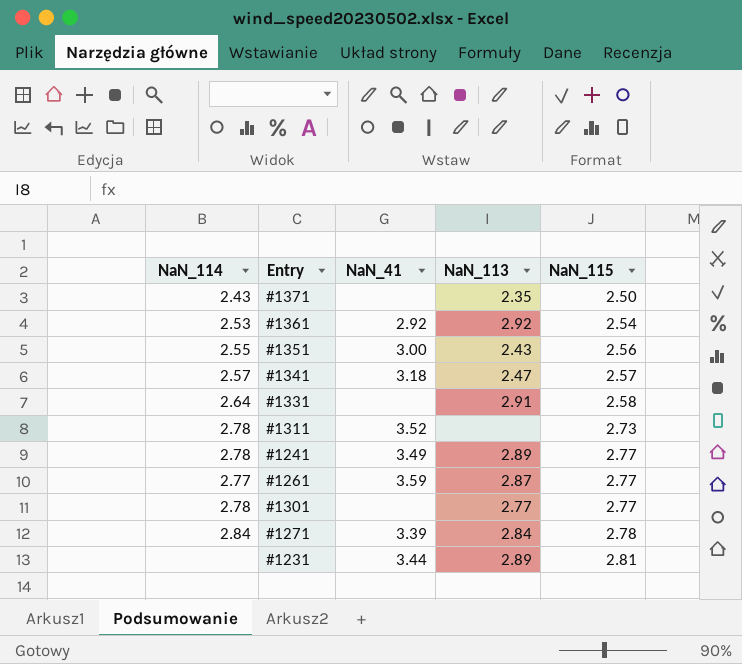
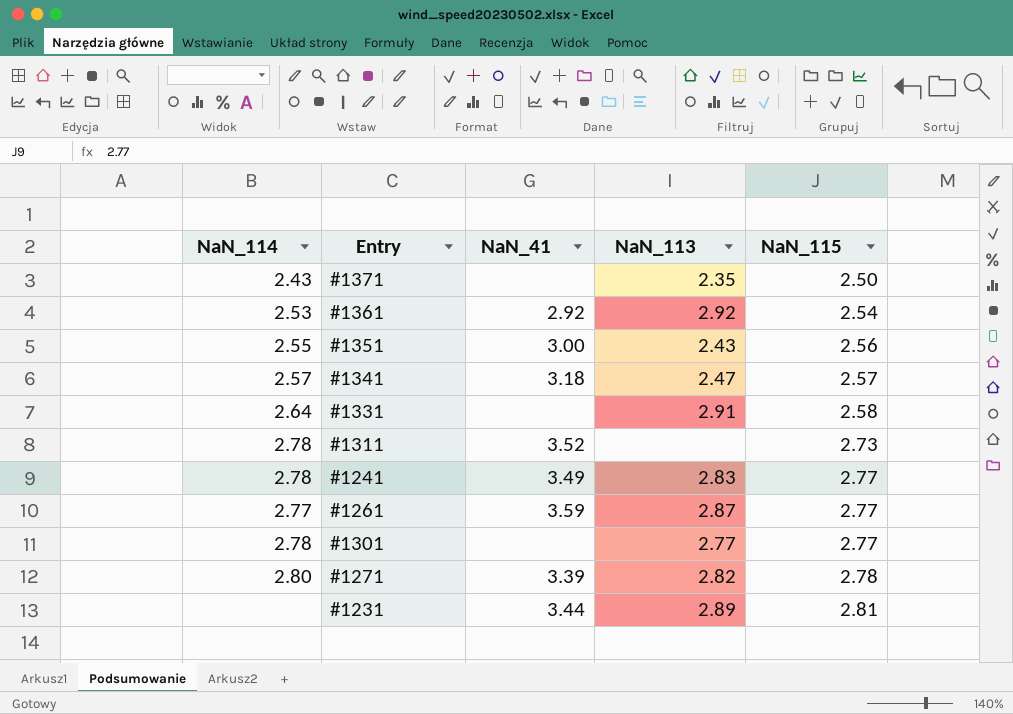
#1241 | NaN_113: 2.89 -> 2.83
#1271 | NaN_114: 2.84 -> 2.80
#1271 | NaN_113: 2.84 -> 2.82

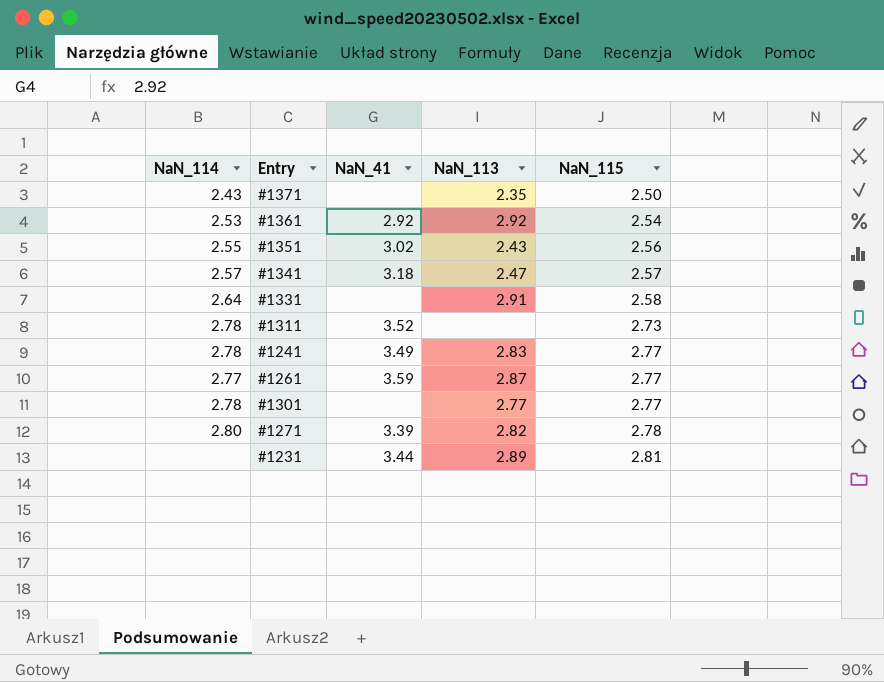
#1351 | NaN_41: 3.00 -> 3.02

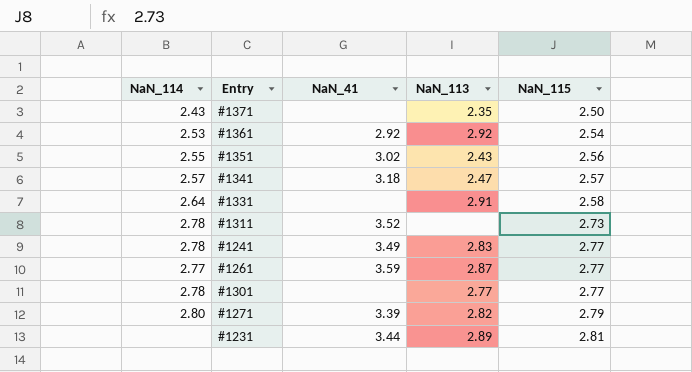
#1271 | NaN_115: 2.78 -> 2.79

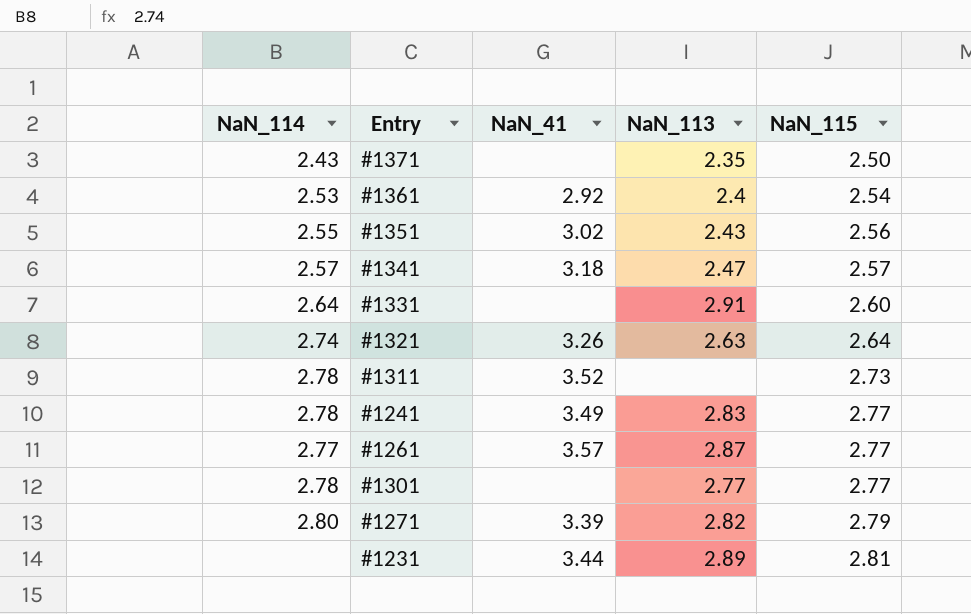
#1361 | NaN_113: 2.92 -> 2.4
#1331 | NaN_115: 2.58 -> 2.60
row #1321: none -> 2.74 | 3.26 | 2.63 | 2.64
#1261 | NaN_41: 3.59 -> 3.57

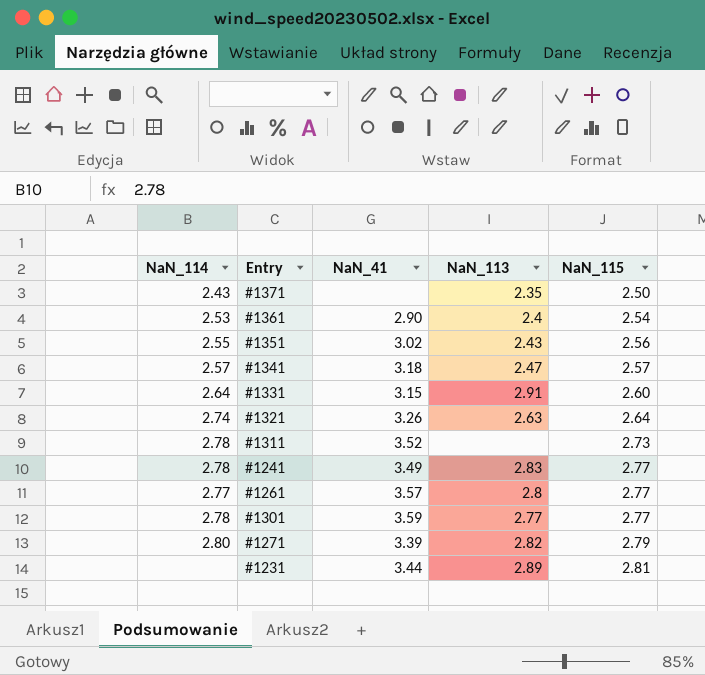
#1361 | NaN_41: 2.92 -> 2.90
#1331 | NaN_41: none -> 3.15
#1261 | NaN_113: 2.87 -> 2.8
#1301 | NaN_41: none -> 3.59

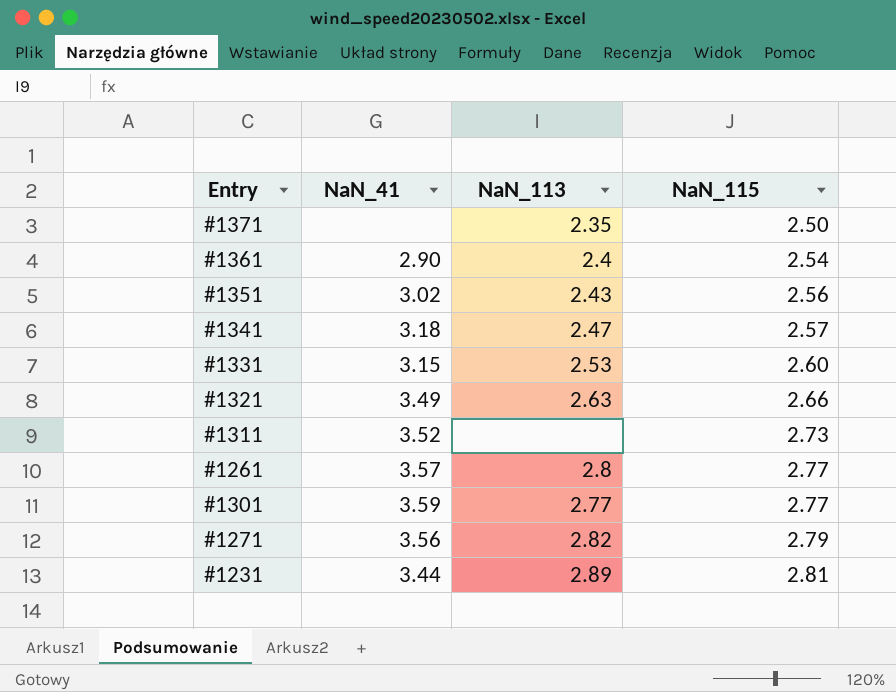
column NaN_114 | position: 1 -> none
row #1241: 2.78 | 3.49 | 2.83 | 2.77 -> none
#1331 | NaN_113: 2.91 -> 2.53
#1321 | NaN_41: 3.26 -> 3.49
#1321 | NaN_115: 2.64 -> 2.66
#1271 | NaN_41: 3.39 -> 3.56

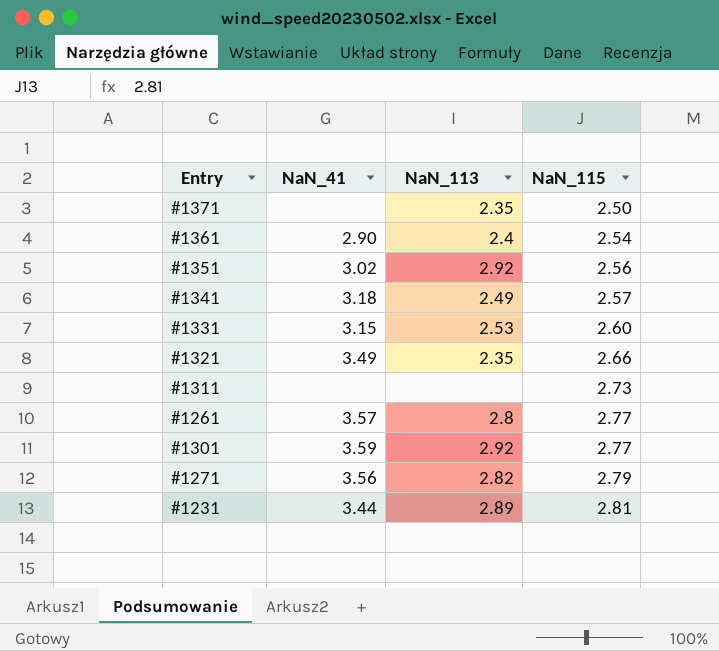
#1351 | NaN_113: 2.43 -> 2.92
#1341 | NaN_113: 2.47 -> 2.49
#1321 | NaN_113: 2.63 -> 2.35
#1311 | NaN_41: 3.52 -> none
#1301 | NaN_113: 2.77 -> 2.92

